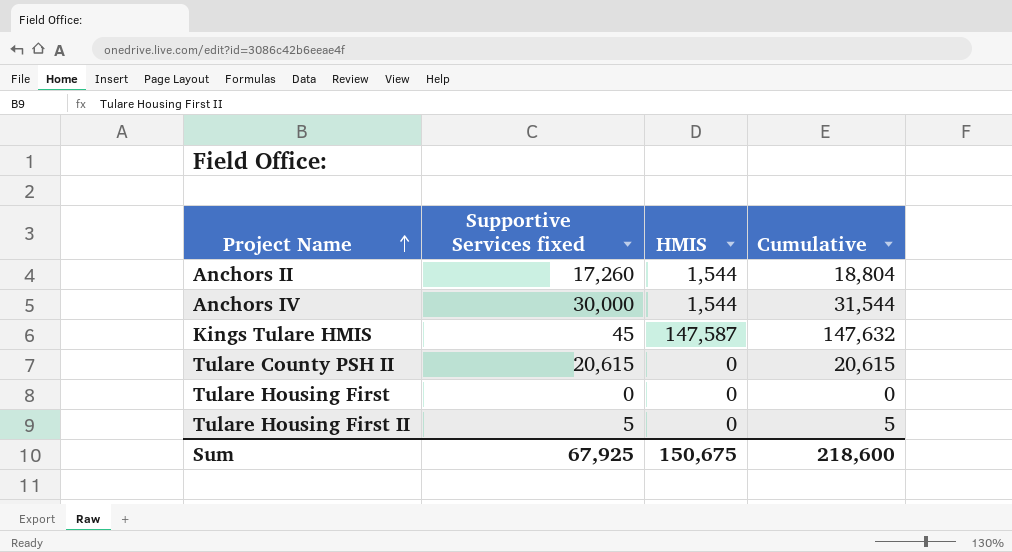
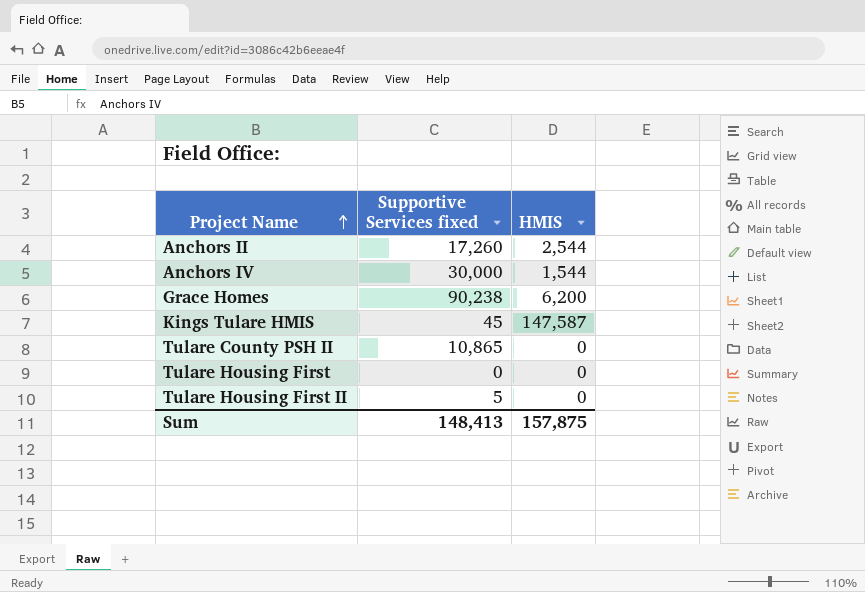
column Cumulative | formula: [Supportive Services fixed] + [HMIS] -> none
Anchors II | HMIS: 1,544 -> 2,544
row Grace Homes: none -> 90,238 | 6,200
Tulare County PSH II | Supportive Services fixed: 20,615 -> 10,865
Sum | Supportive Services fixed: 67,925 -> 148,413
Sum | HMIS: 150,675 -> 157,875

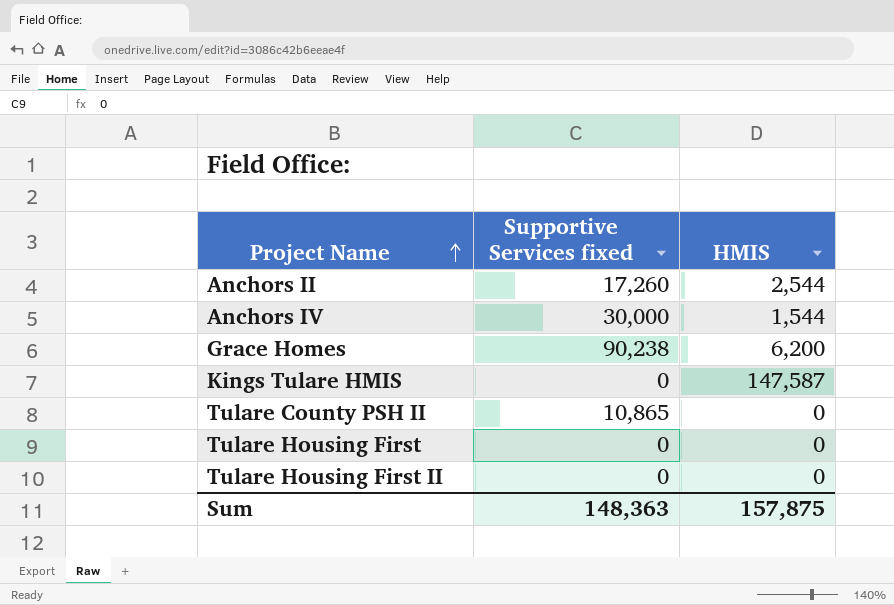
Kings Tulare HMIS | Supportive Services fixed: 45 -> 0
Tulare Housing First II | Supportive Services fixed: 5 -> 0
Sum | Supportive Services fixed: 148,413 -> 148,363

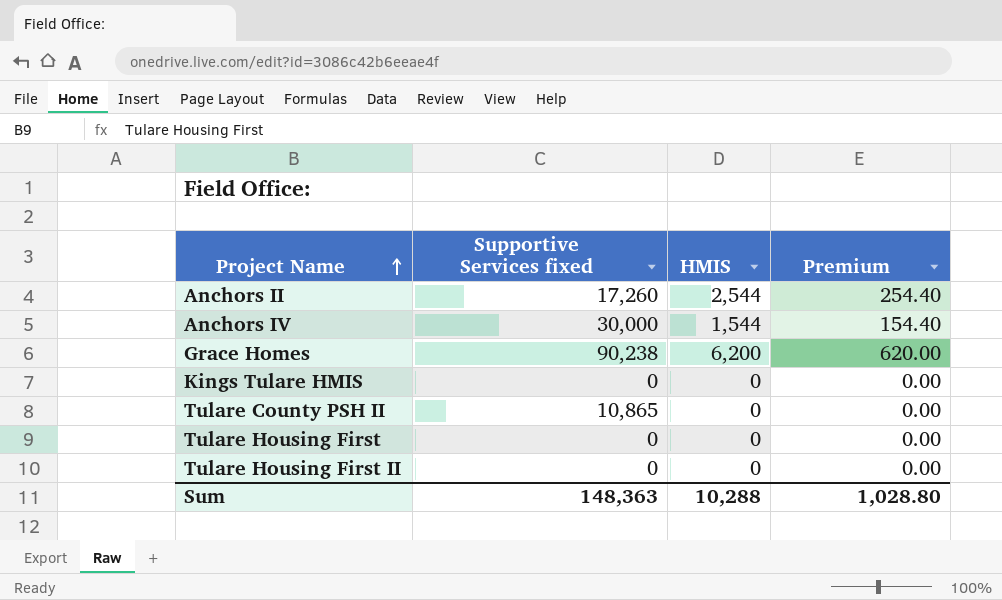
column Premium | formula: none -> [HMIS] * 0.1
Kings Tulare HMIS | HMIS: 147,587 -> 0
Sum | HMIS: 157,875 -> 10,288

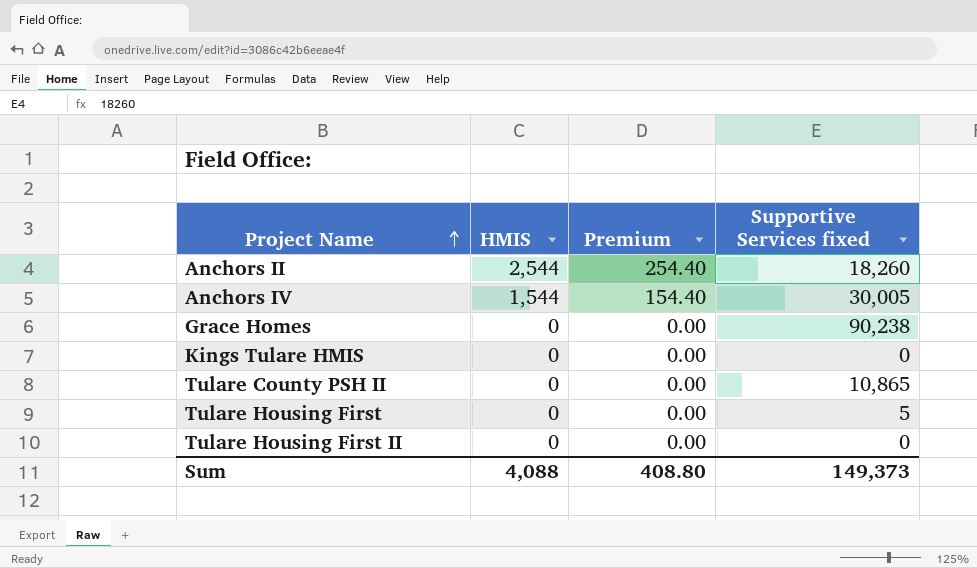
column Supportive Services fixed | position: 2 -> 4
Anchors II | Supportive Services fixed: 17,260 -> 18,260
Anchors IV | Supportive Services fixed: 30,000 -> 30,005
Grace Homes | HMIS: 6,200 -> 0
Grace Homes | Premium: 620.00 -> 0.00
Tulare Housing First | Supportive Services fixed: 0 -> 5
Sum | HMIS: 10,288 -> 4,088
Sum | Premium: 1,028.80 -> 408.80
Sum | Supportive Services fixed: 148,363 -> 149,373

